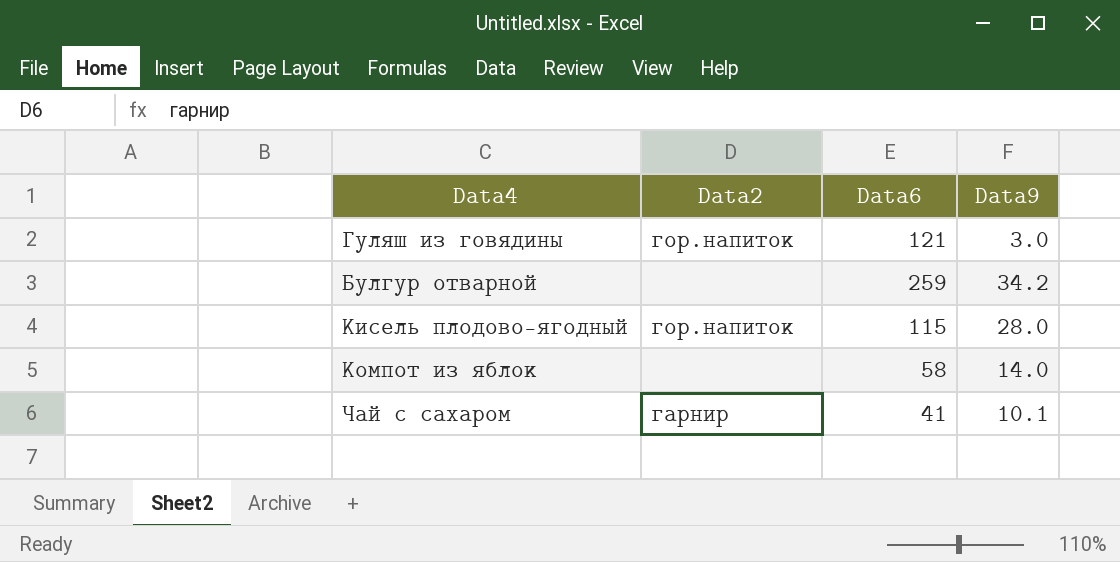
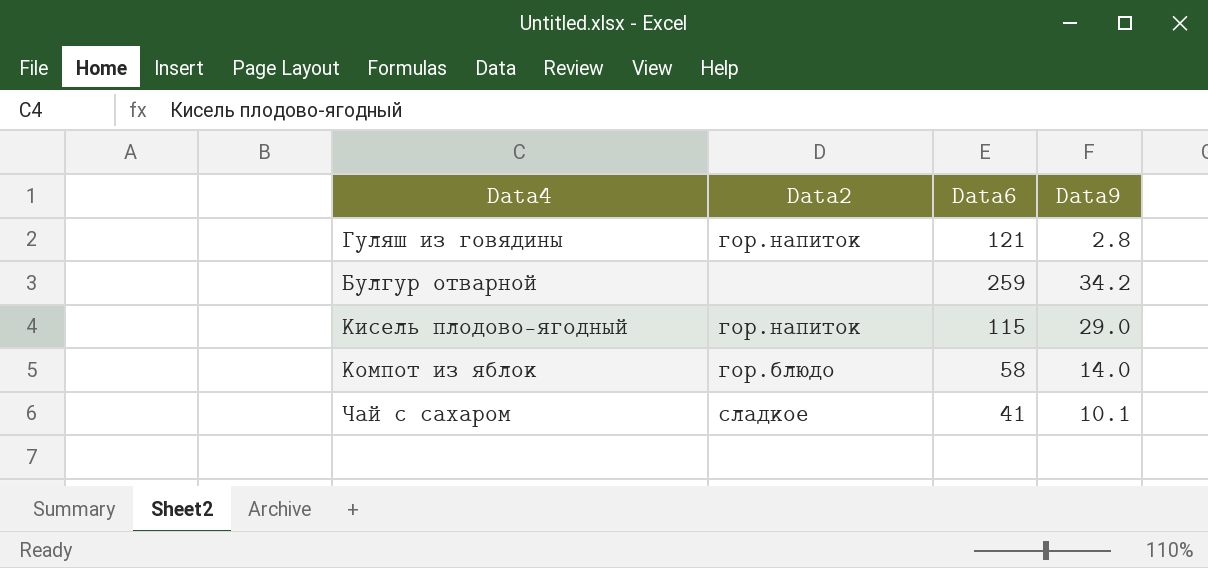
Гуляш из говядины | Data9: 3.0 -> 2.8
Кисель плодово-ягодный | Data9: 28.0 -> 29.0
Компот из яблок | Data2: none -> гор.блюдо
Чай с сахаром | Data2: гарнир -> сладкое

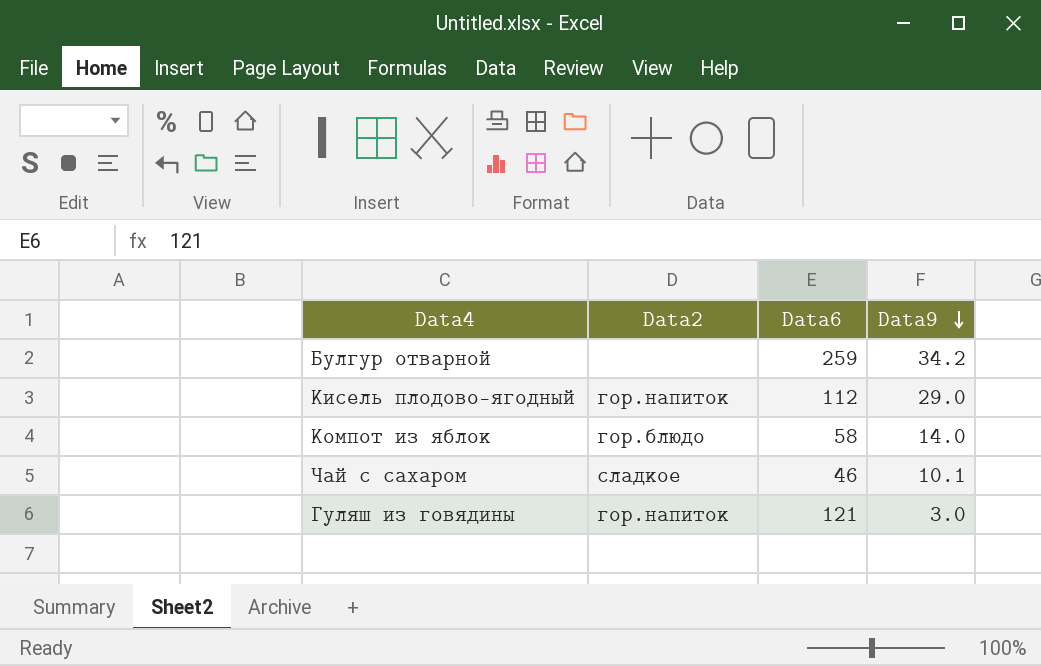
row order: none -> Data9 descending
Кисель плодово-ягодный | Data6: 115 -> 112
Чай с сахаром | Data6: 41 -> 46
Гуляш из говядины | Data9: 2.8 -> 3.0

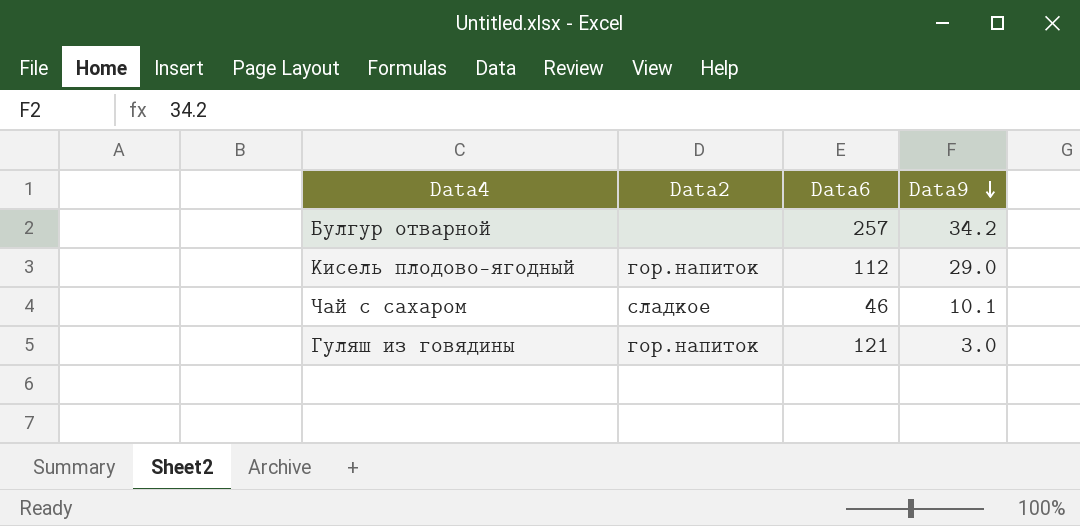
row Компот из яблок: гор.блюдо | 58 | 14.0 -> none
Булгур отварной | Data6: 259 -> 257

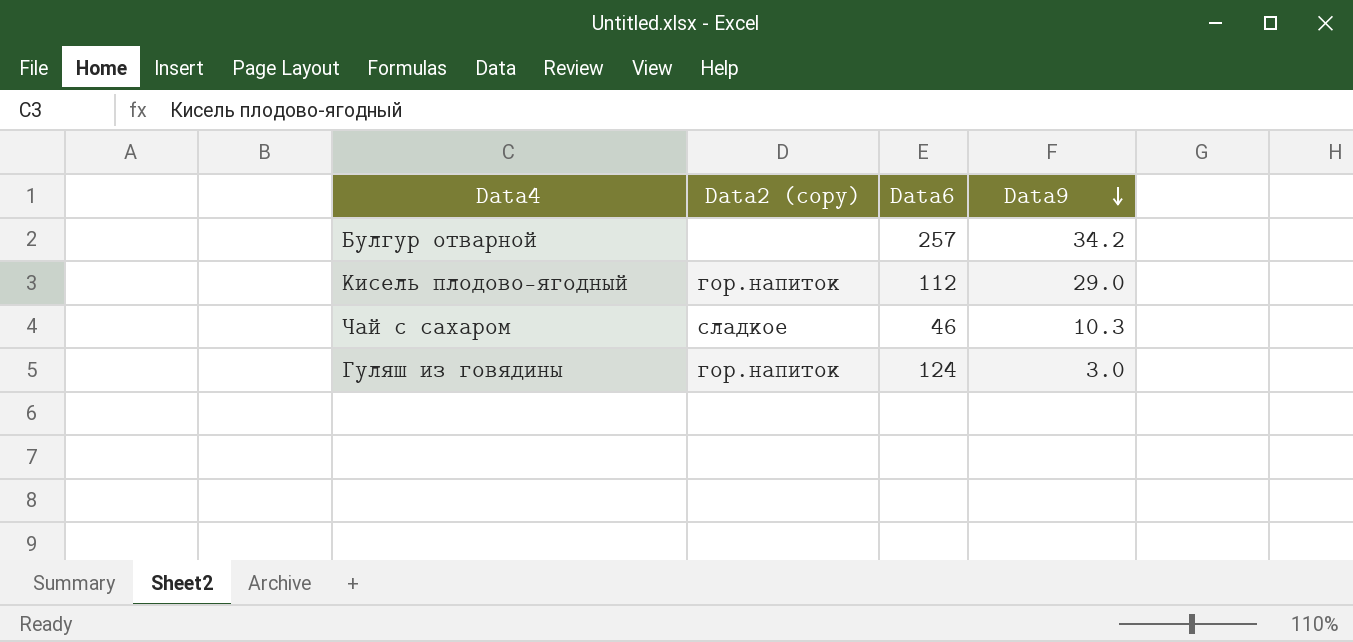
column name: Data2 -> Data2 (copy)
Чай с сахаром | Data9: 10.1 -> 10.3
Гуляш из говядины | Data6: 121 -> 124

